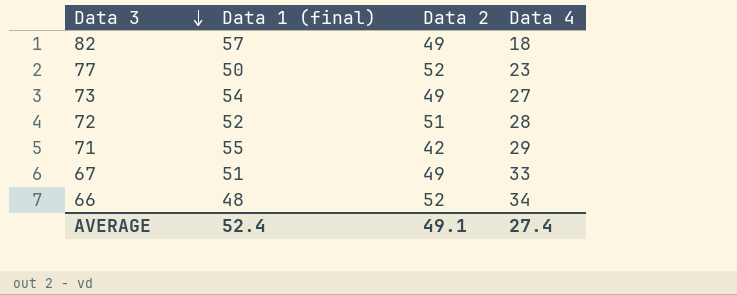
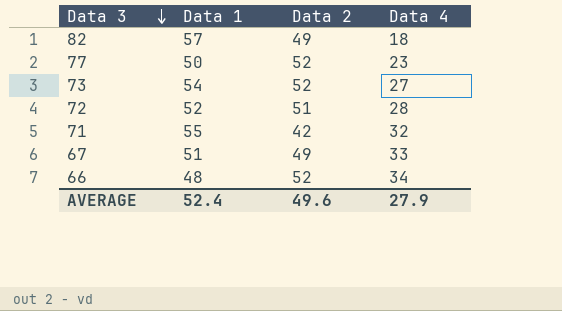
column name: Data 1 (final) -> Data 1
73 | Data 2: 49 -> 52
71 | Data 4: 29 -> 32
AVERAGE | Data 2: 49.1 -> 49.6
AVERAGE | Data 4: 27.4 -> 27.9

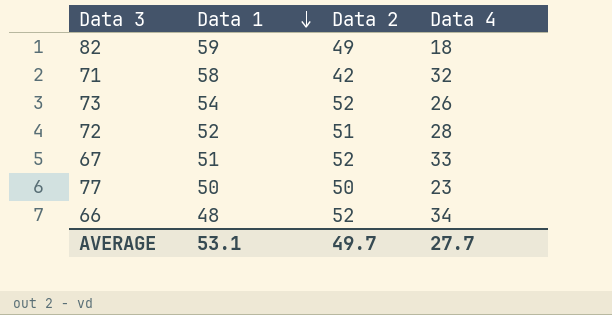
row order: Data 3 descending -> Data 1 descending
82 | Data 1: 57 -> 59
71 | Data 1: 55 -> 58
73 | Data 4: 27 -> 26
67 | Data 2: 49 -> 52
77 | Data 2: 52 -> 50
AVERAGE | Data 1: 52.4 -> 53.1
AVERAGE | Data 2: 49.6 -> 49.7
AVERAGE | Data 4: 27.9 -> 27.7

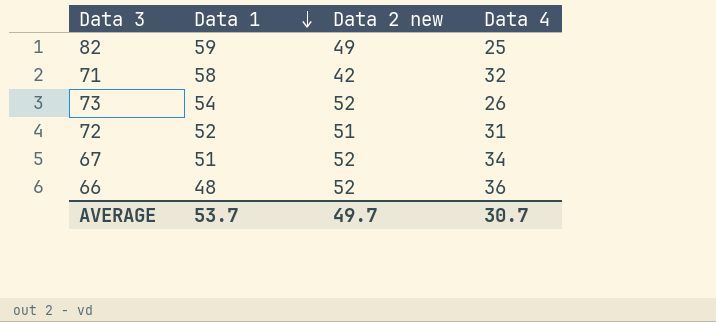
column name: Data 2 -> Data 2 new
row 77: 50 | 50 | 23 -> none
82 | Data 4: 18 -> 25
72 | Data 4: 28 -> 31
67 | Data 4: 33 -> 34
66 | Data 4: 34 -> 36
AVERAGE | Data 1: 53.1 -> 53.7
AVERAGE | Data 4: 27.7 -> 30.7

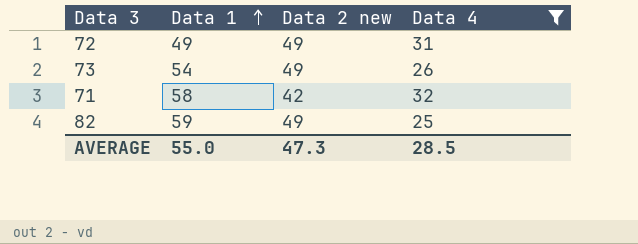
filter: none -> Data 4 <= 32
row order: Data 1 descending -> Data 1 ascending
72 | Data 1: 52 -> 49
72 | Data 2 new: 51 -> 49
73 | Data 2 new: 52 -> 49
AVERAGE | Data 1: 53.7 -> 55.0
AVERAGE | Data 2 new: 49.7 -> 47.3
AVERAGE | Data 4: 30.7 -> 28.5

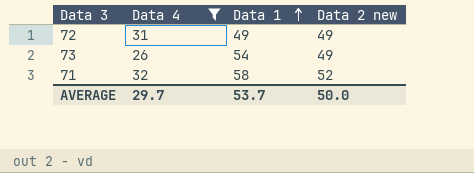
column Data 4 | position: 4 -> 2
row 82: 59 | 49 | 25 -> none
71 | Data 2 new: 42 -> 52
AVERAGE | Data 4: 28.5 -> 29.7
AVERAGE | Data 1: 55.0 -> 53.7
AVERAGE | Data 2 new: 47.3 -> 50.0

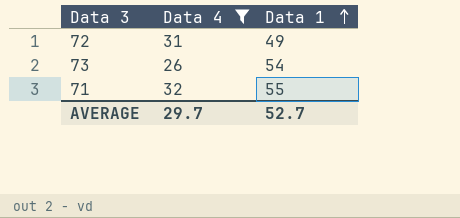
column Data 2 new | position: 4 -> none
71 | Data 1: 58 -> 55
AVERAGE | Data 1: 53.7 -> 52.7

